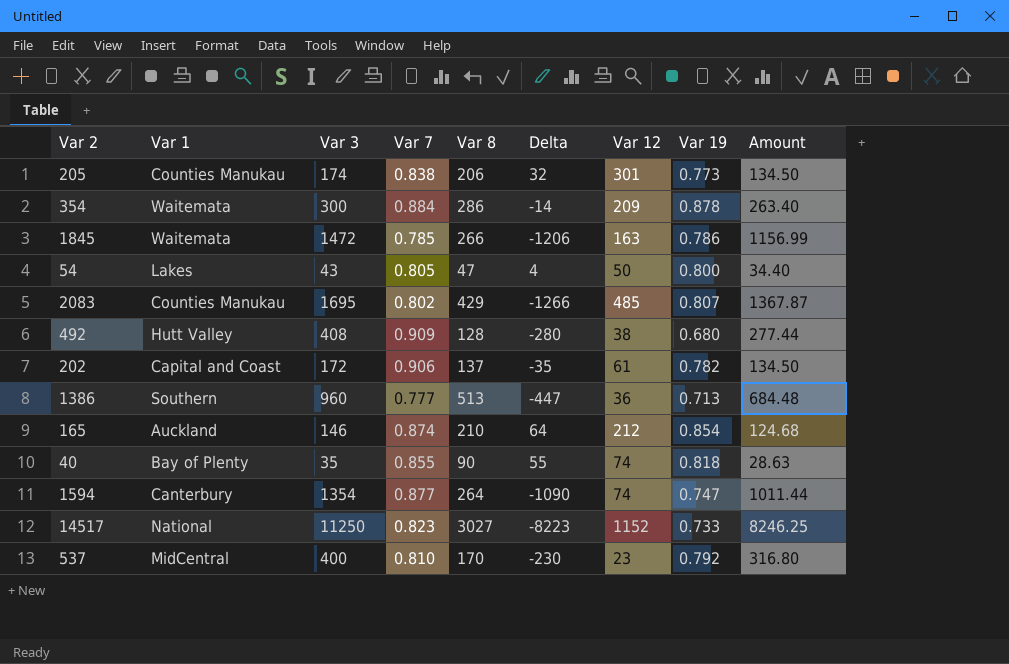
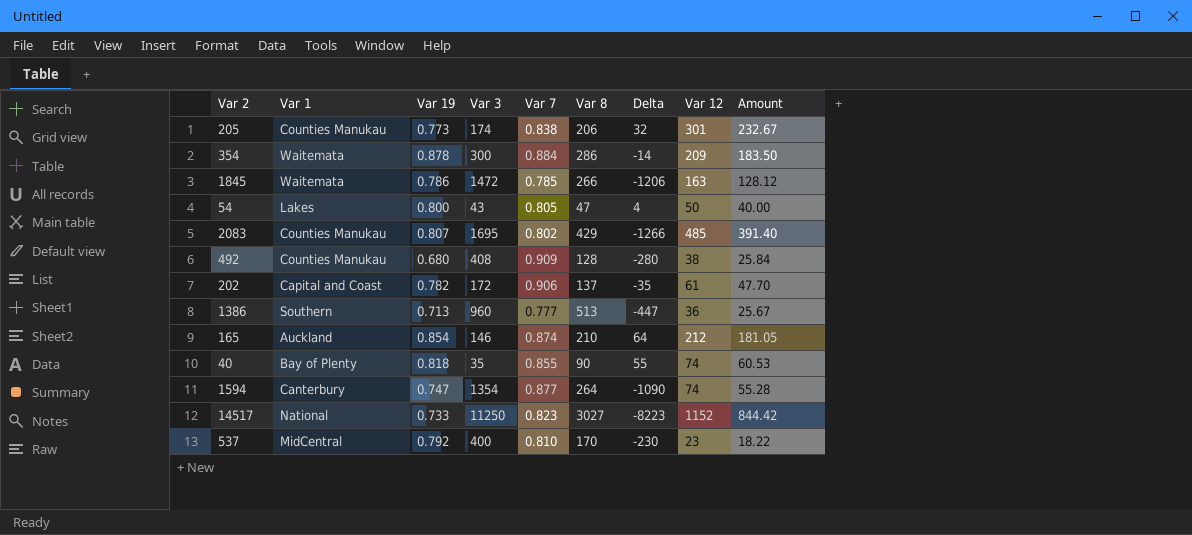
column Var 19 | position: 8 -> 3
column Amount | formula: [Var 3] * [Var 19] -> [Var 19] * [Var 12]
492 | Var 1: Hutt Valley -> Counties Manukau

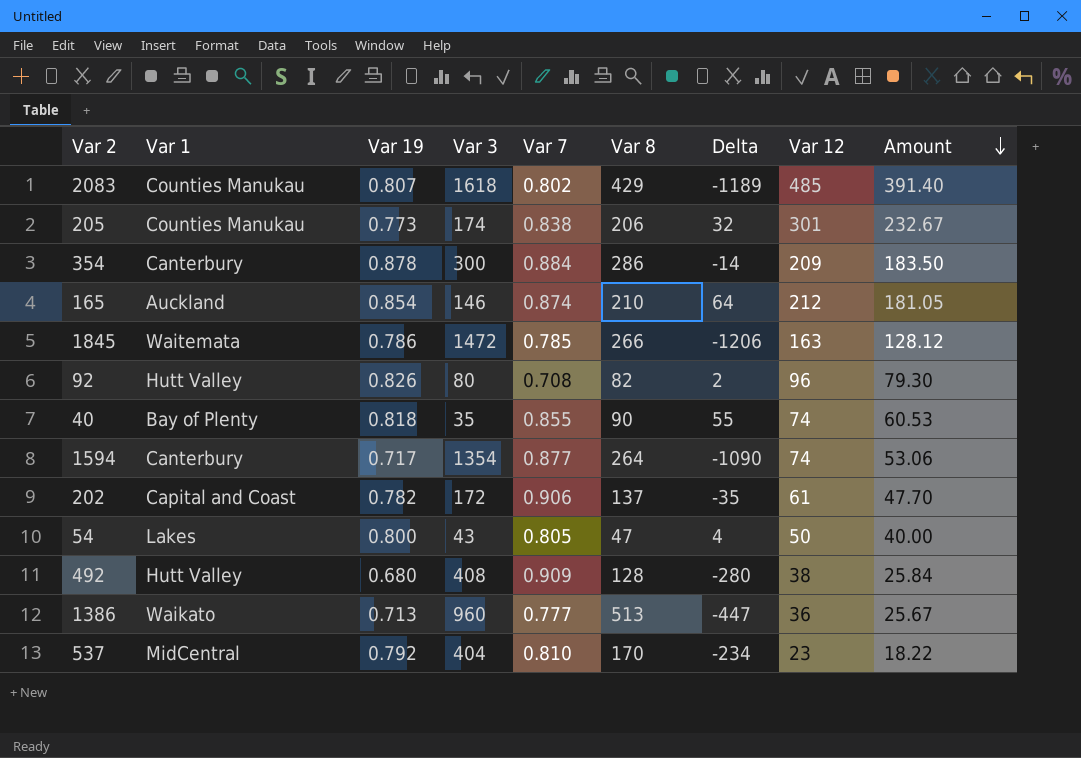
row order: none -> Amount descending
row 14517: National | 0.733 | 11250 | 0.823 | 3027 | -8223 | 1152 | 844.42 -> none
2083 | Var 3: 1695 -> 1618
2083 | Delta: -1266 -> -1189
354 | Var 1: Waitemata -> Canterbury
row 92: none -> Hutt Valley | 0.826 | 80 | 0.708 | 82 | 2 | 96 | 79.30
1594 | Var 19: 0.747 -> 0.717
1594 | Amount: 55.28 -> 53.06
492 | Var 1: Counties Manukau -> Hutt Valley
1386 | Var 1: Southern -> Waikato
537 | Var 3: 400 -> 404
537 | Delta: -230 -> -234

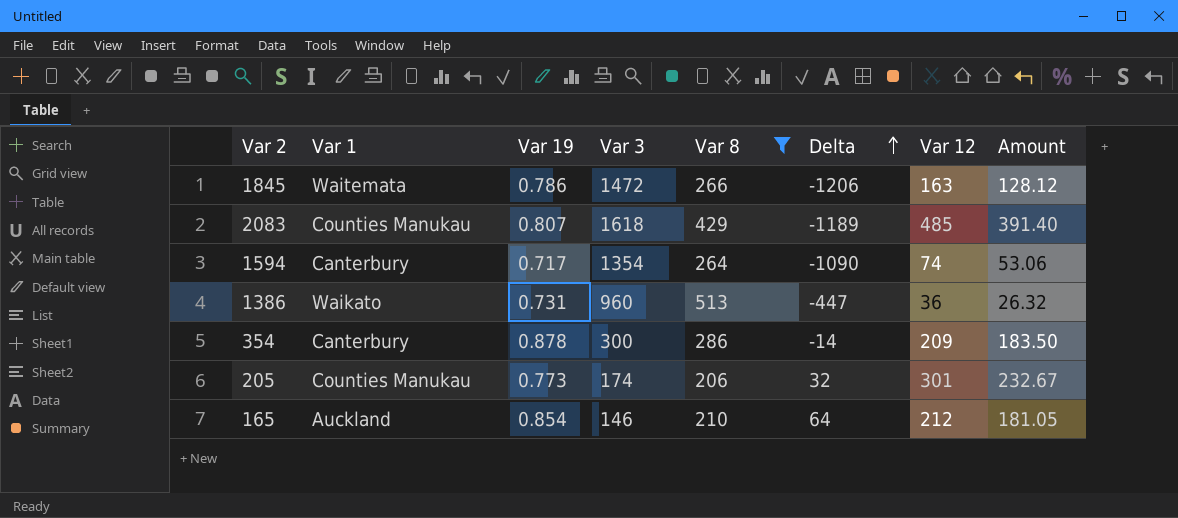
filter: none -> Var 8 >= 206
row order: Amount descending -> Delta ascending
column Var 7 | position: 5 -> none
1386 | Var 19: 0.713 -> 0.731
1386 | Amount: 25.67 -> 26.32

